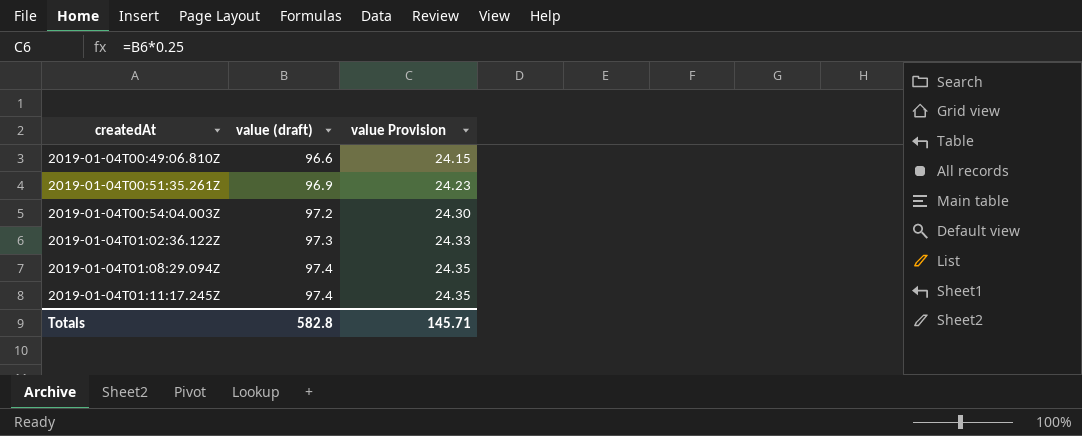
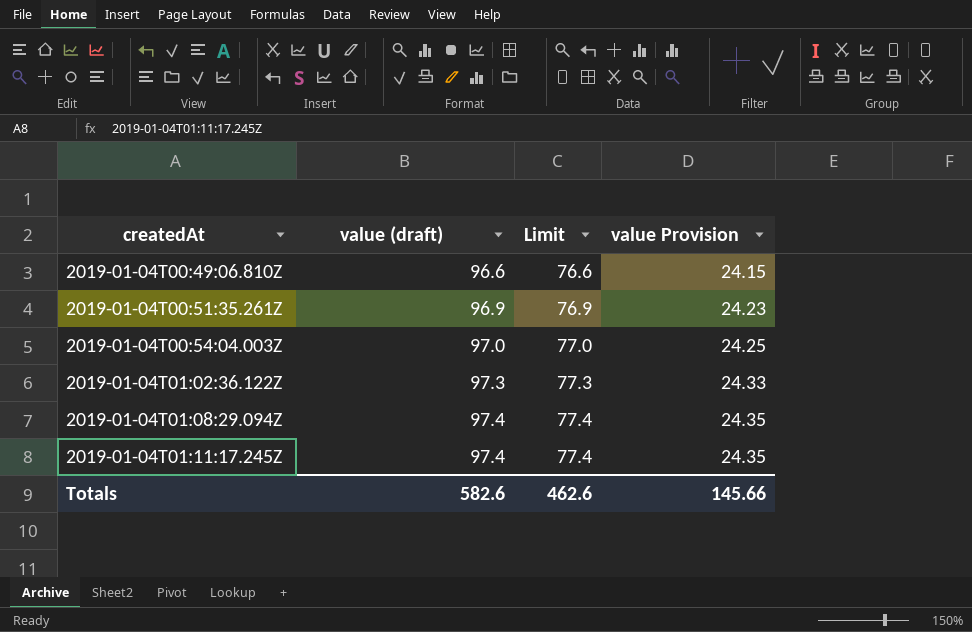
column Limit | formula: none -> [value (draft)] - 20
2019-01-04T00:54:04.003Z | value (draft): 97.2 -> 97.0
2019-01-04T00:54:04.003Z | value Provision: 24.30 -> 24.25
Totals | value (draft): 582.8 -> 582.6
Totals | value Provision: 145.71 -> 145.66

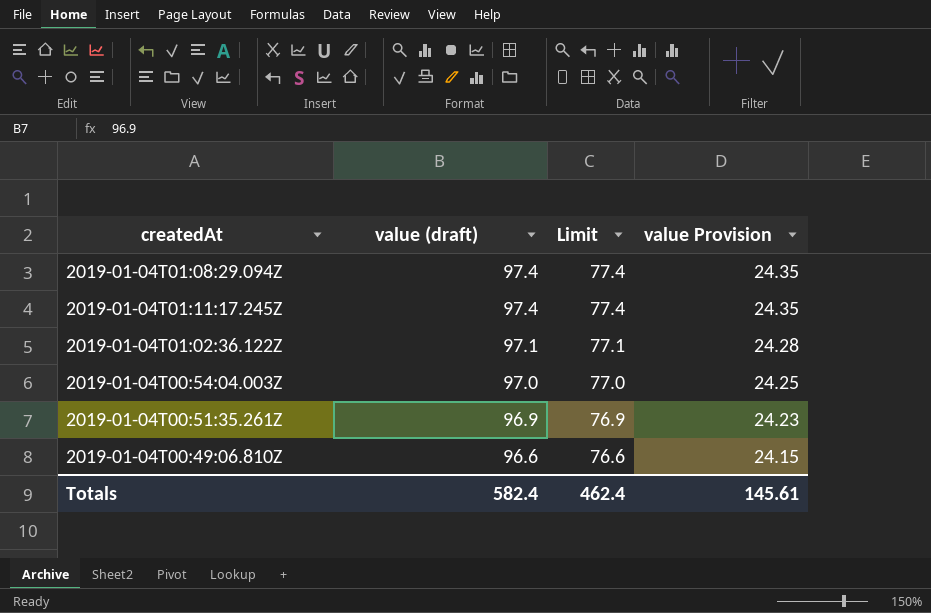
row order: createdAt ascending -> value (draft) descending
2019-01-04T01:02:36.122Z | value (draft): 97.3 -> 97.1
2019-01-04T01:02:36.122Z | Limit: 77.3 -> 77.1
2019-01-04T01:02:36.122Z | value Provision: 24.33 -> 24.28
Totals | value (draft): 582.6 -> 582.4
Totals | Limit: 462.6 -> 462.4
Totals | value Provision: 145.66 -> 145.61

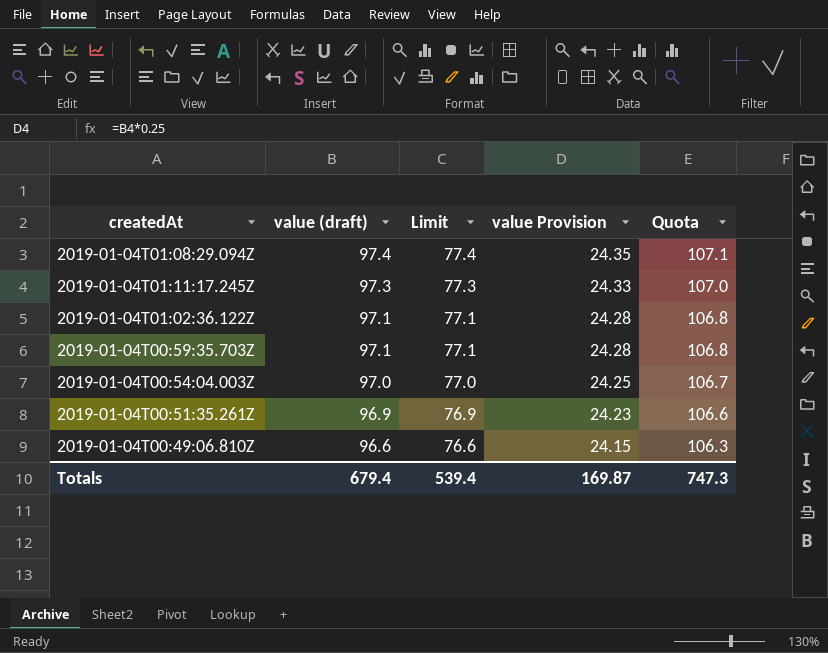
column Quota | formula: none -> [value (draft)] * 1.1
2019-01-04T01:11:17.245Z | value (draft): 97.4 -> 97.3
2019-01-04T01:11:17.245Z | Limit: 77.4 -> 77.3
2019-01-04T01:11:17.245Z | value Provision: 24.35 -> 24.33
row 2019-01-04T00:59:35.703Z: none -> 97.1 | 77.1 | 24.28 | 106.8
Totals | value (draft): 582.4 -> 679.4
Totals | Limit: 462.4 -> 539.4
Totals | value Provision: 145.61 -> 169.87

